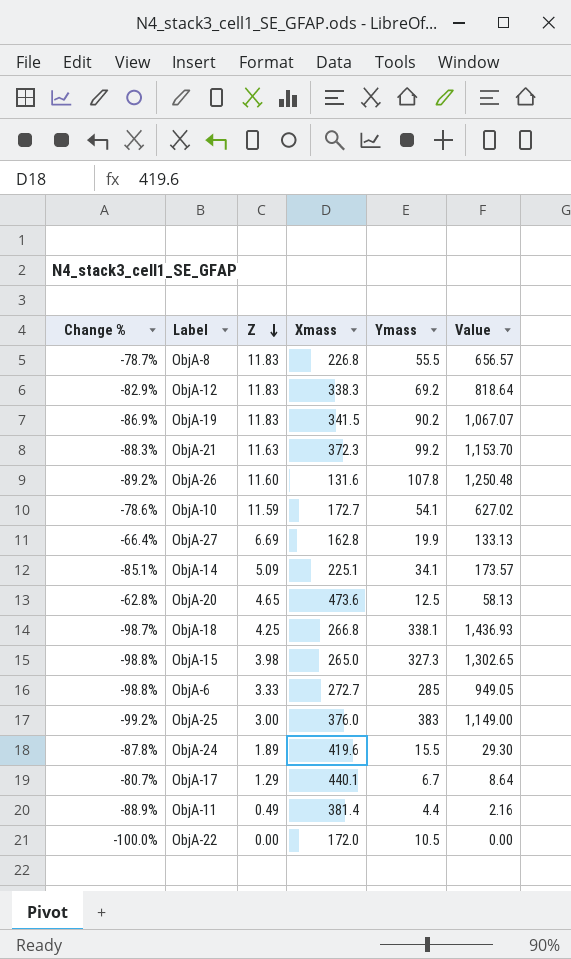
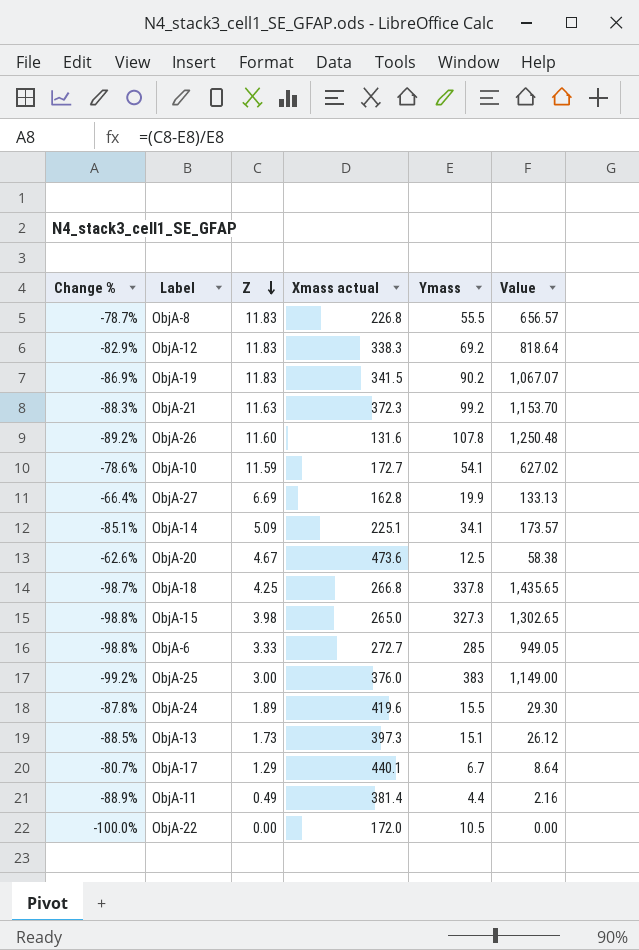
column name: Xmass -> Xmass actual
ObjA-20 | Change %: -62.8% -> -62.6%
ObjA-20 | Z: 4.65 -> 4.67
ObjA-20 | Value: 58.13 -> 58.38
ObjA-18 | Ymass: 338.1 -> 337.8
ObjA-18 | Value: 1,436.93 -> 1,435.65
row ObjA-13: none -> -88.5% | 1.73 | 397.3 | 15.1 | 26.12

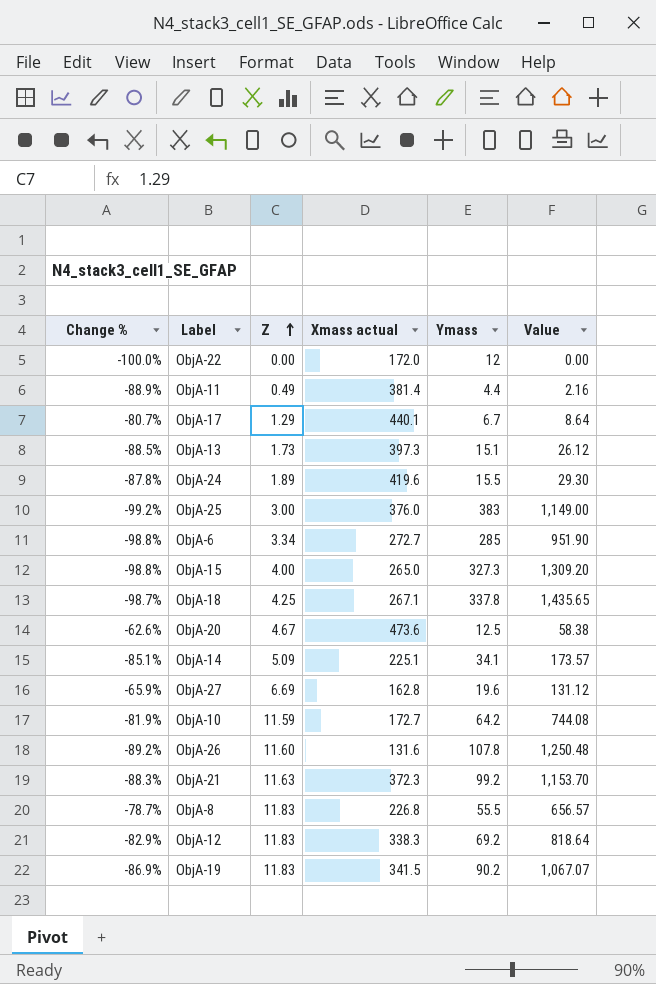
row order: Z descending -> Z ascending
ObjA-22 | Ymass: 10.5 -> 12
ObjA-6 | Z: 3.33 -> 3.34
ObjA-6 | Value: 949.05 -> 951.90
ObjA-15 | Z: 3.98 -> 4.00
ObjA-15 | Value: 1,302.65 -> 1,309.20
ObjA-18 | Xmass actual: 266.8 -> 267.1
ObjA-27 | Change %: -66.4% -> -65.9%
ObjA-27 | Ymass: 19.9 -> 19.6
ObjA-27 | Value: 133.13 -> 131.12
ObjA-10 | Change %: -78.6% -> -81.9%
ObjA-10 | Ymass: 54.1 -> 64.2
ObjA-10 | Value: 627.02 -> 744.08

